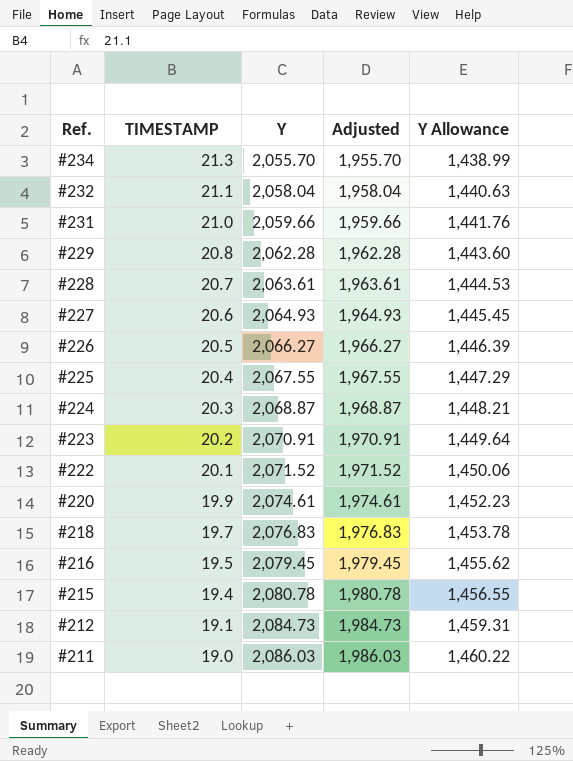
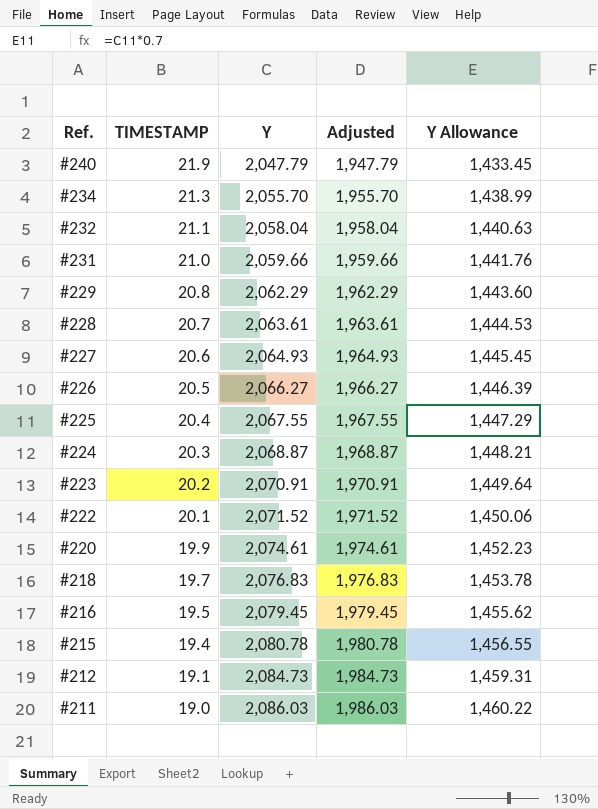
row #240: none -> 21.9 | 2,047.79 | 1,947.79 | 1,433.45
#229 | Y: 2,062.28 -> 2,062.29
#229 | Adjusted: 1,962.28 -> 1,962.29

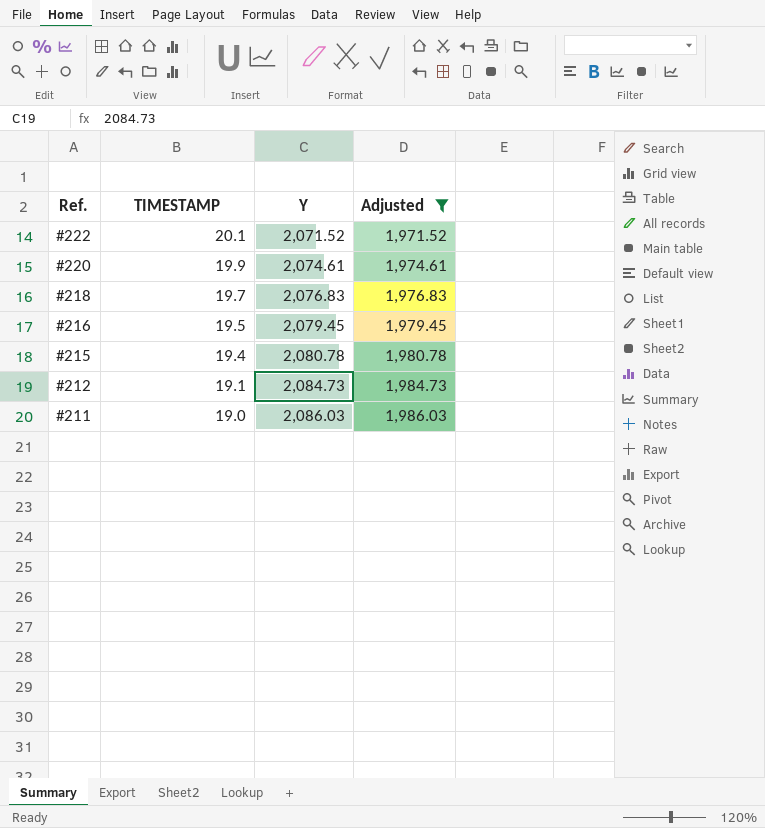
filter: none -> Adjusted >= 1,971.52
column Y Allowance | formula: [Y] * 0.7 -> none

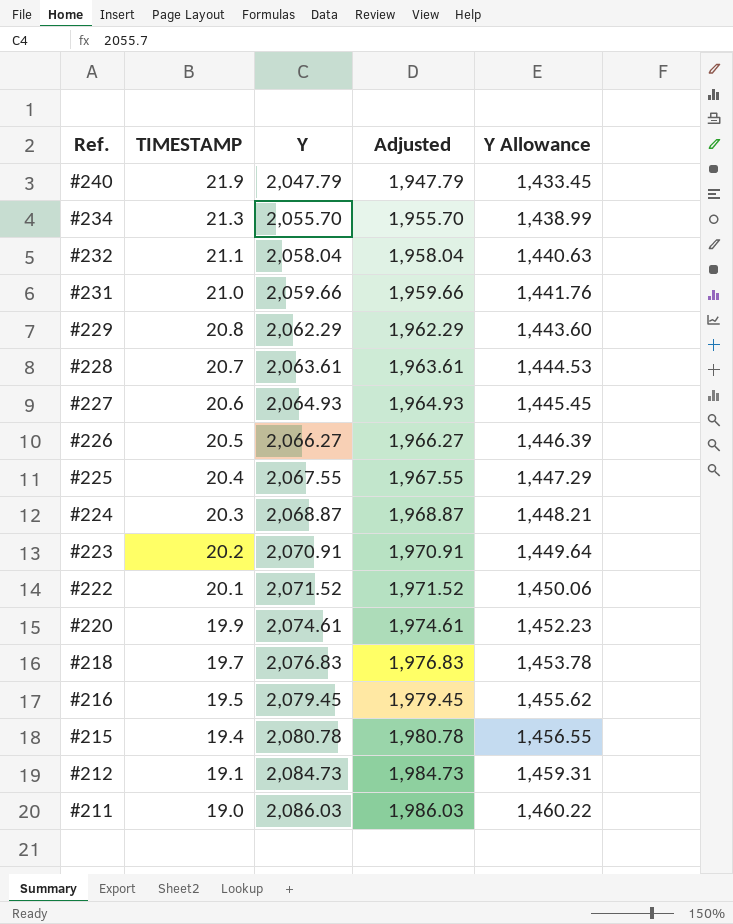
filter: Adjusted >= 1,971.52 -> none
column Y Allowance | formula: none -> [Y] * 0.7

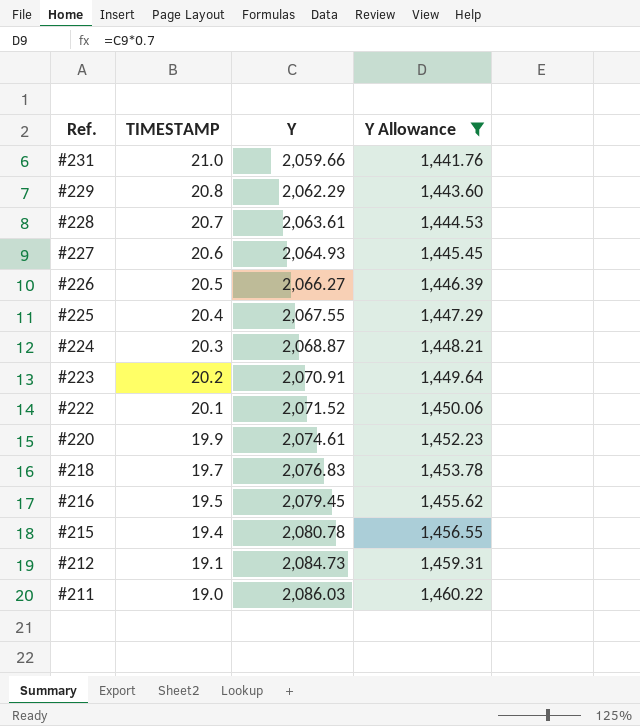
filter: none -> Y Allowance >= 1,441.76
column Adjusted | formula: [Y] - 100 -> none

